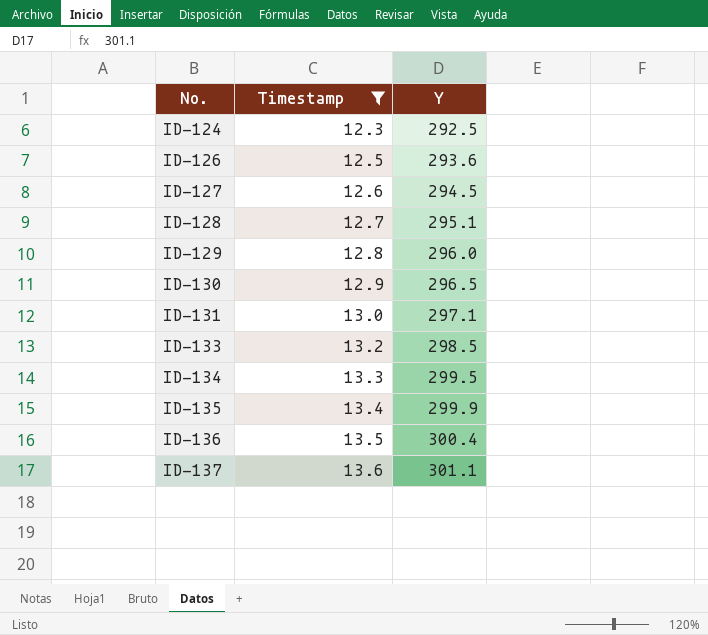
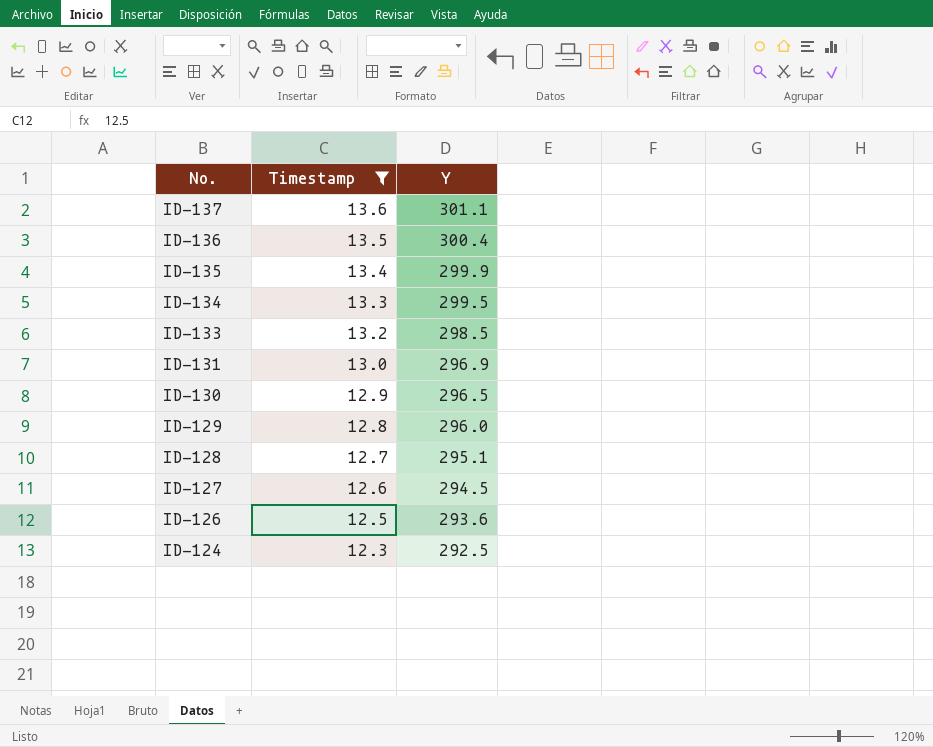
row order: No. ascending -> No. descending
ID-131 | Y: 297.1 -> 296.9

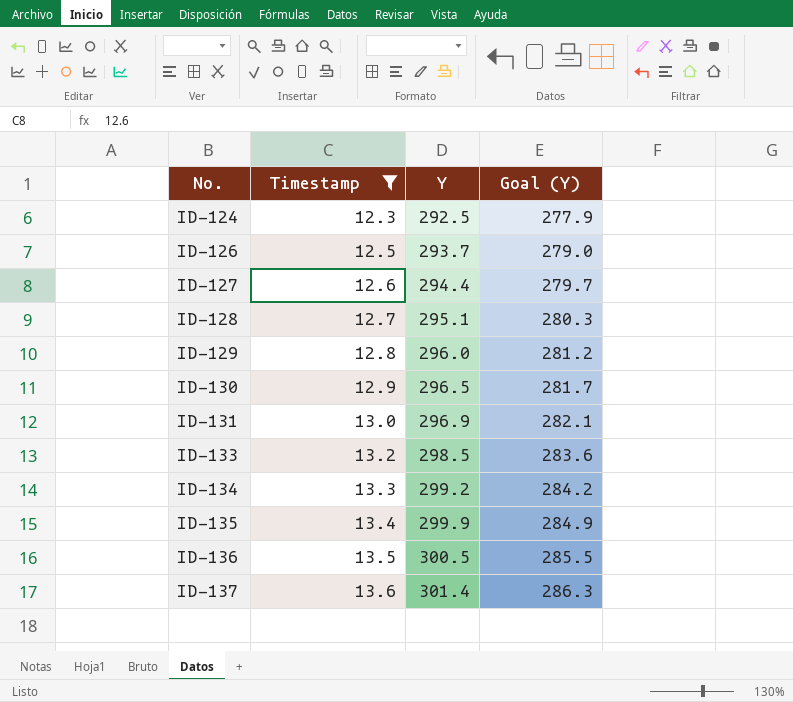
row order: No. descending -> No. ascending
column Goal (Y) | formula: none -> [Y] * 0.95
ID-126 | Y: 293.6 -> 293.7
ID-127 | Y: 294.5 -> 294.4
ID-134 | Y: 299.5 -> 299.2
ID-136 | Y: 300.4 -> 300.5
ID-137 | Y: 301.1 -> 301.4

